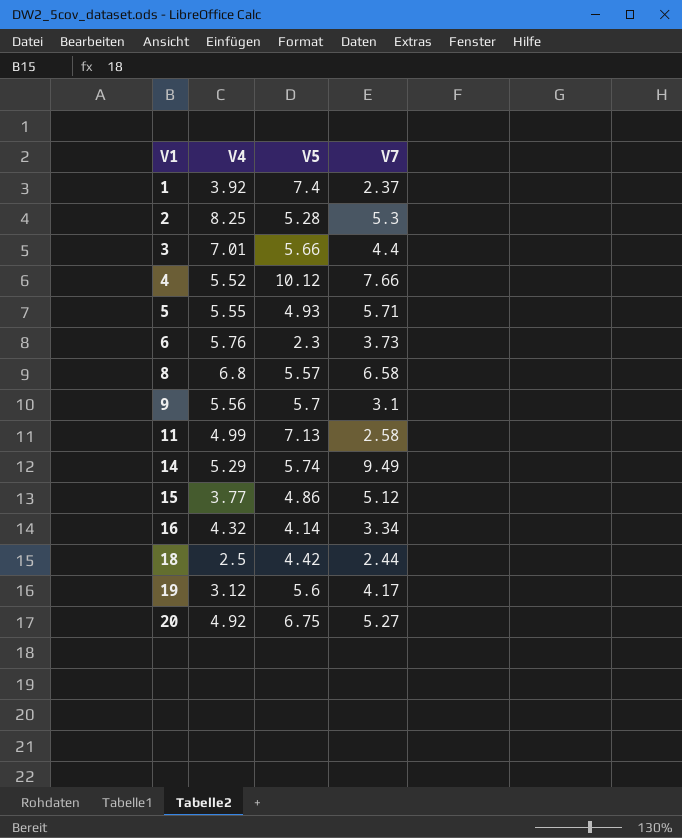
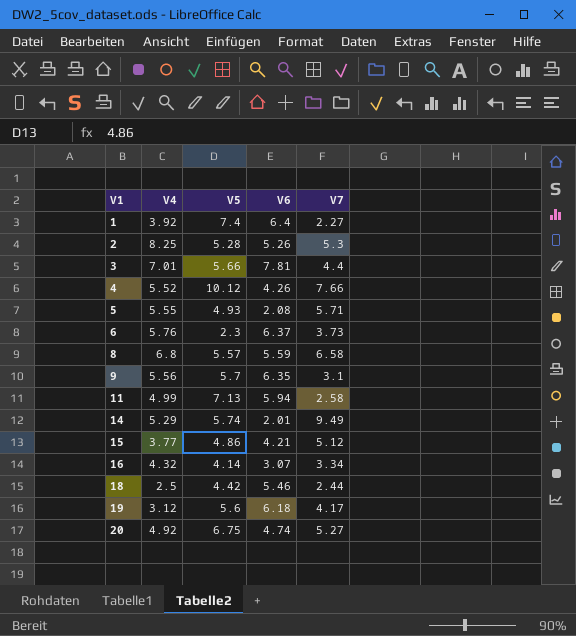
column V6 | position: none -> 4
1 | V7: 2.37 -> 2.27

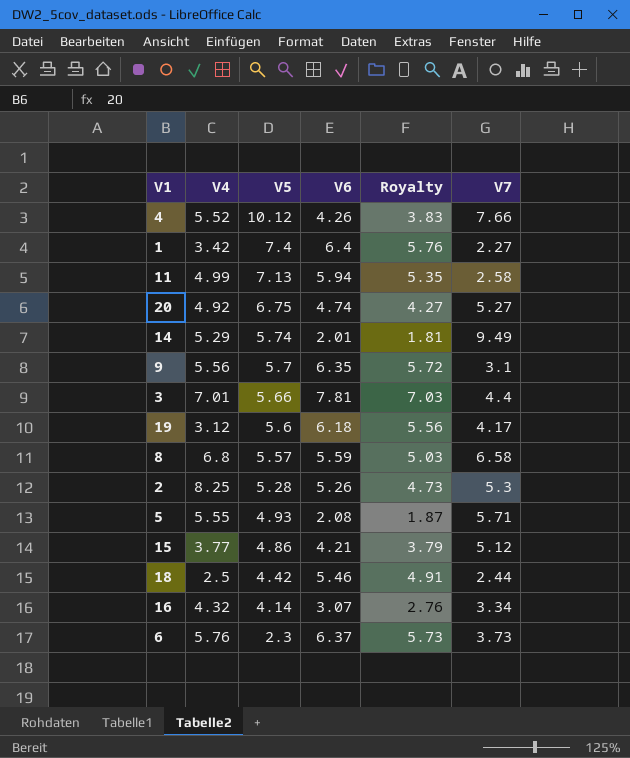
row order: V1 ascending -> V5 descending
column Royalty | formula: none -> [V6] * 0.9
1 | V4: 3.92 -> 3.42

